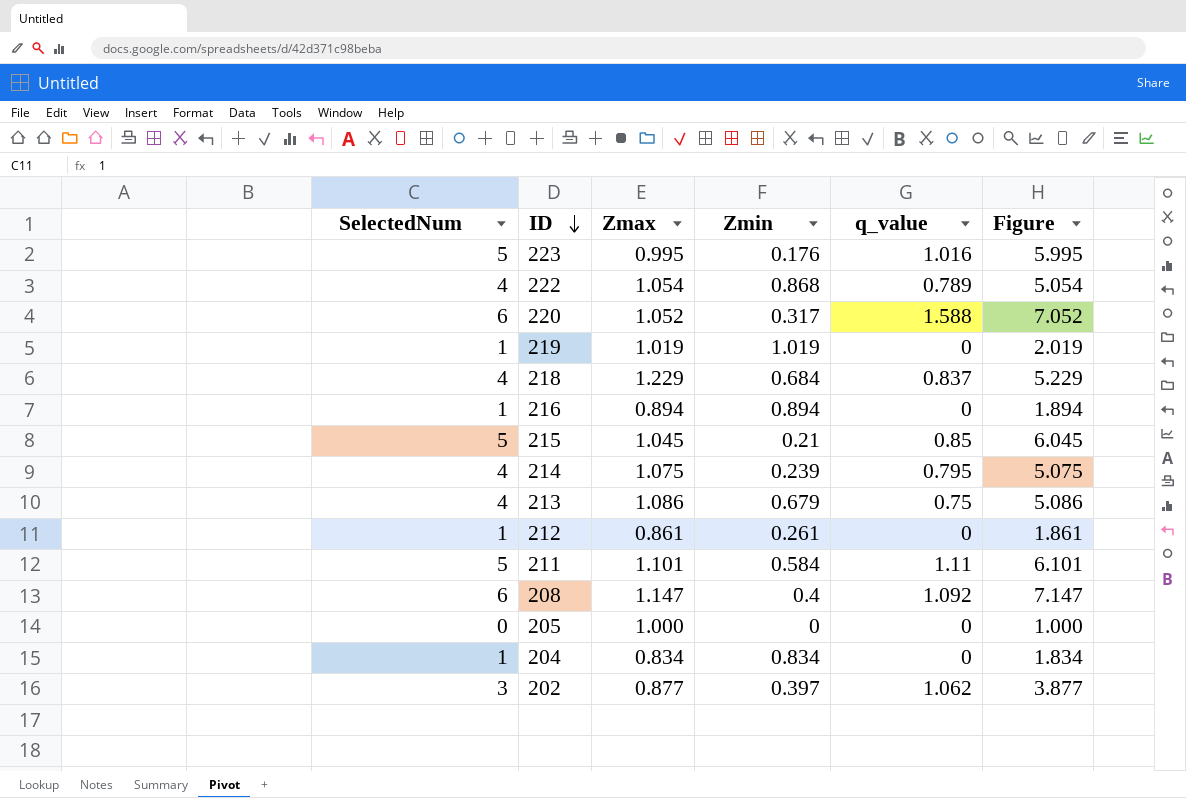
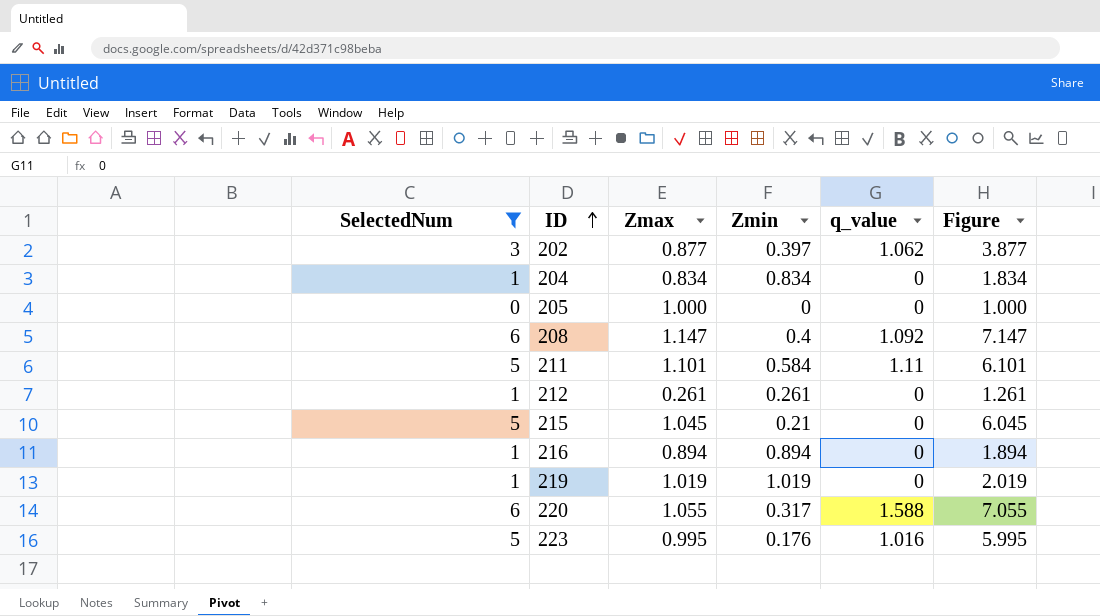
filter: none -> SelectedNum != 4
row order: ID descending -> ID ascending
212 | Zmax: 0.861 -> 0.261
212 | Figure: 1.861 -> 1.261
215 | q_value: 0.85 -> 0
220 | Zmax: 1.052 -> 1.055
220 | Figure: 7.052 -> 7.055

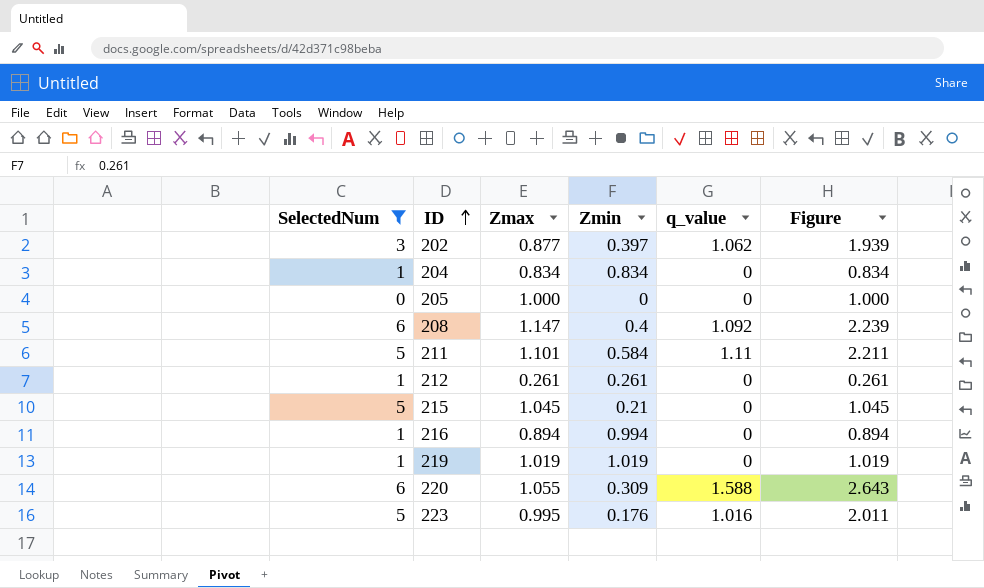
column Figure | formula: [SelectedNum] + [Zmax] -> [Zmax] + [q_value]
216 | Zmin: 0.894 -> 0.994
220 | Zmin: 0.317 -> 0.309

